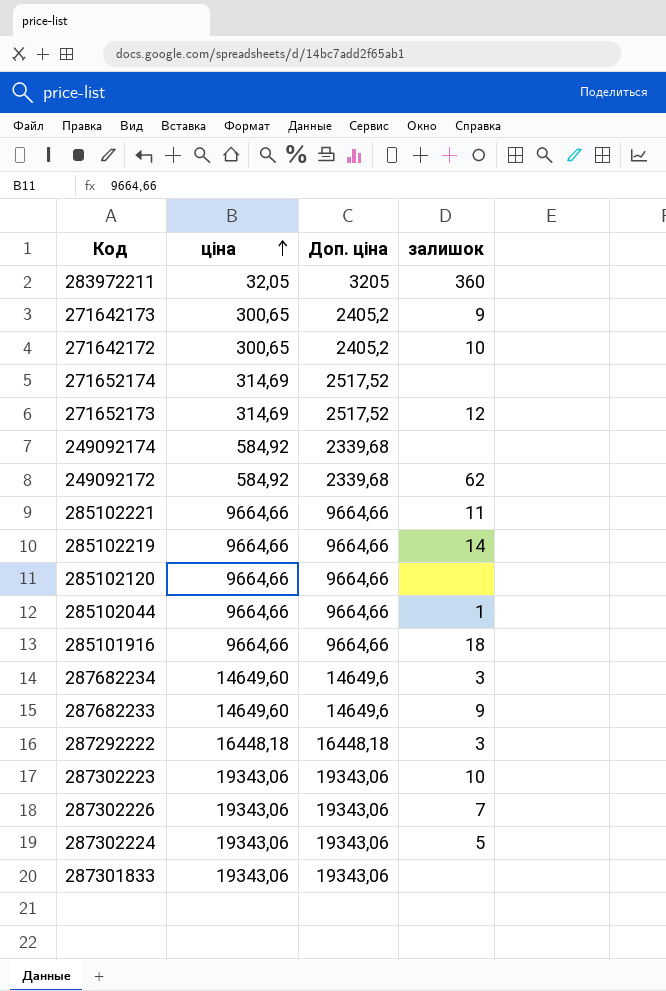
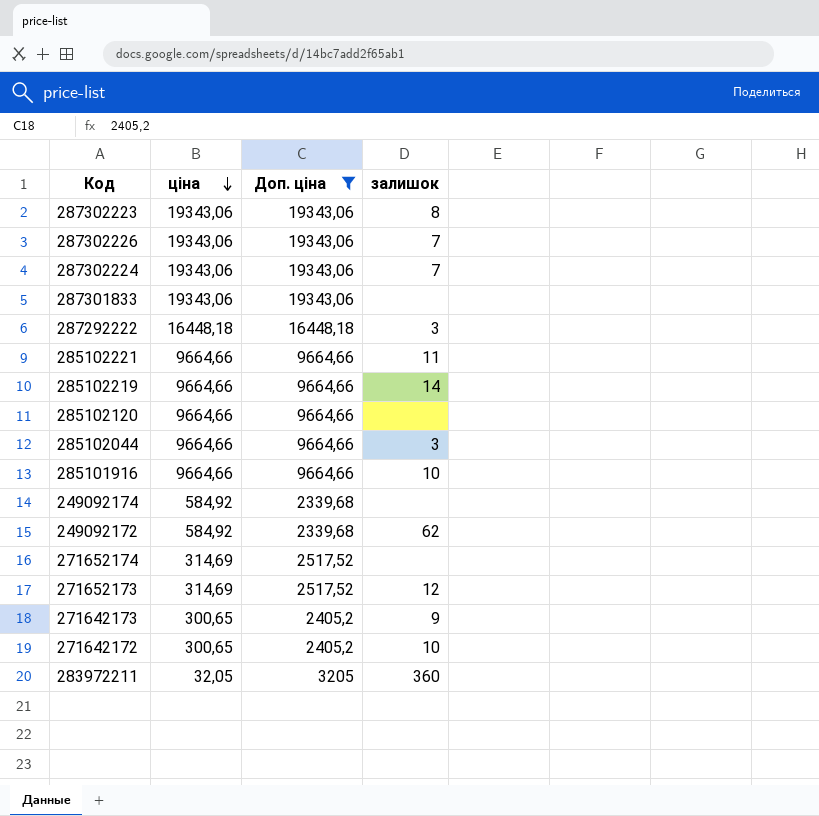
filter: none -> Доп. ціна != 14649,6
row order: ціна ascending -> ціна descending
287302223 | залишок: 10 -> 8
287302224 | залишок: 5 -> 7
285102044 | залишок: 1 -> 3
285101916 | залишок: 18 -> 10

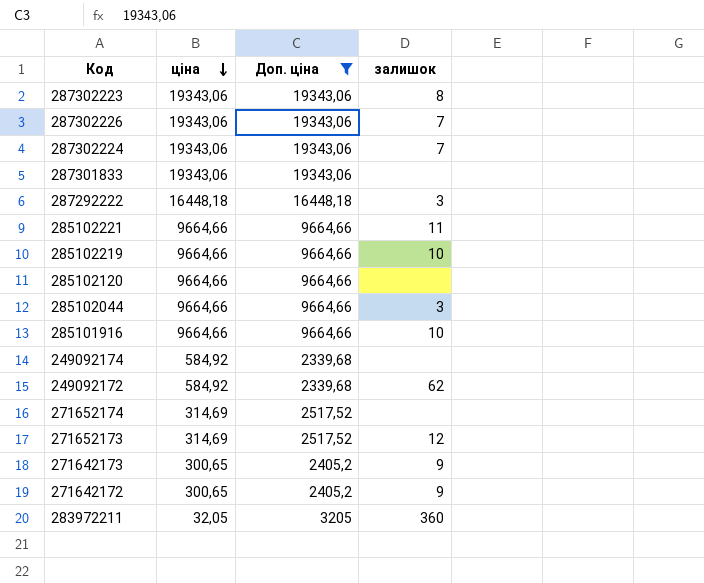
285102219 | залишок: 14 -> 10
271642172 | залишок: 10 -> 9

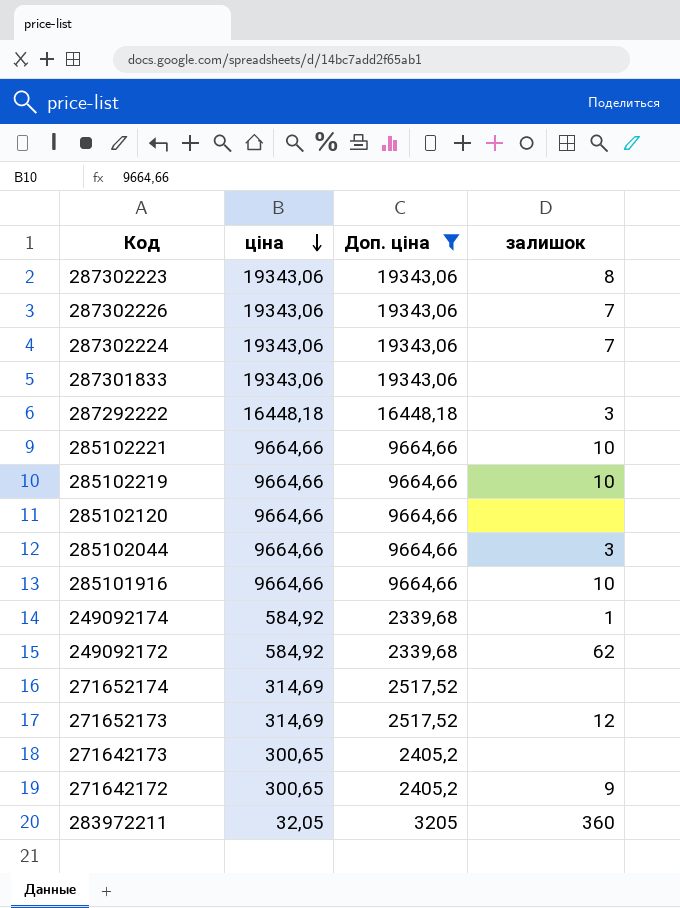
285102221 | залишок: 11 -> 10
249092174 | залишок: none -> 1
271642173 | залишок: 9 -> none

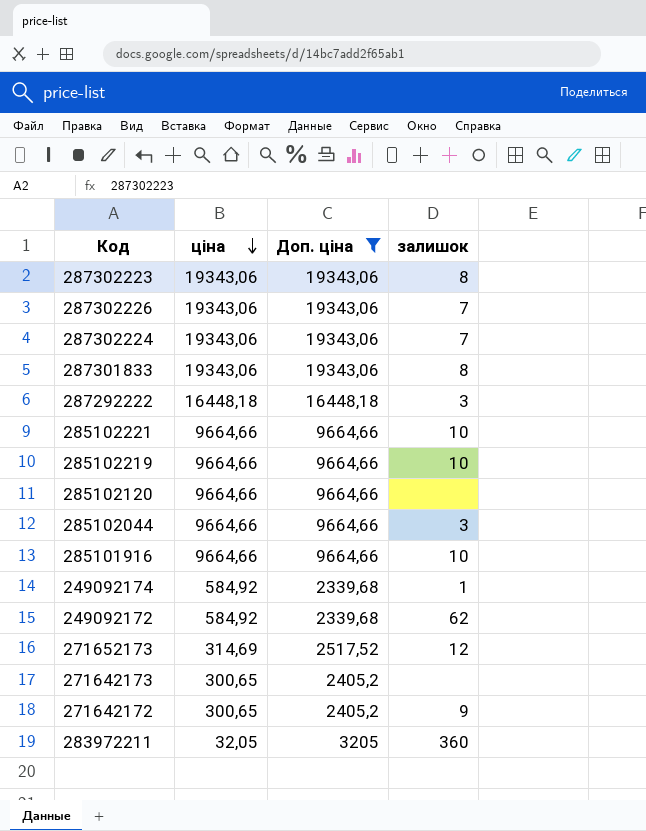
row 271652174: 314,69 | 2517,52 | none -> none
287301833 | залишок: none -> 8

